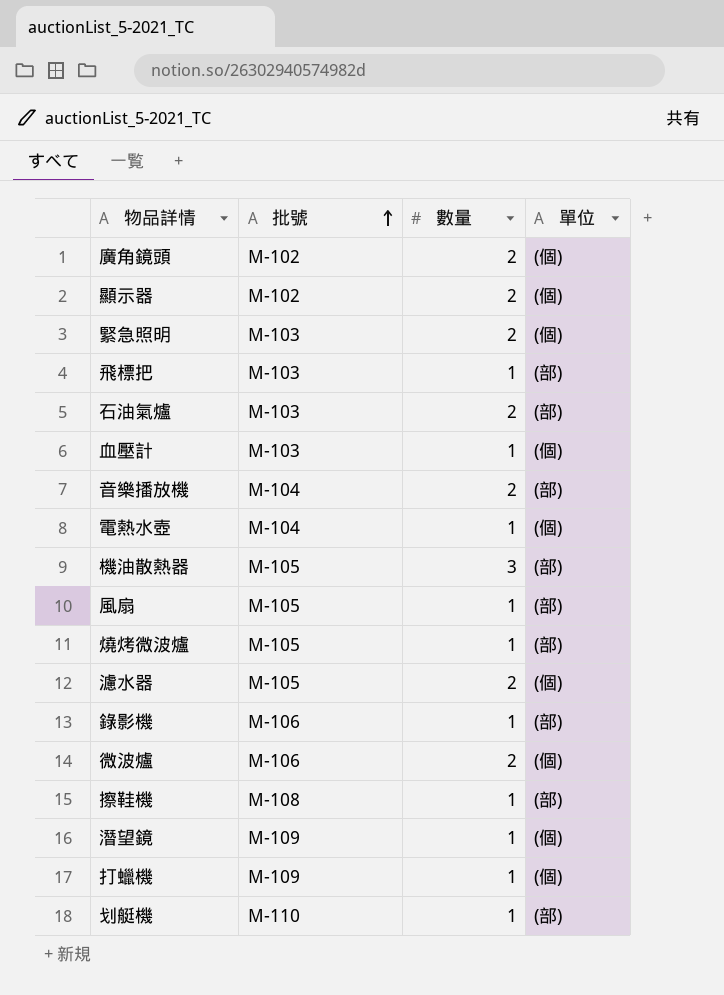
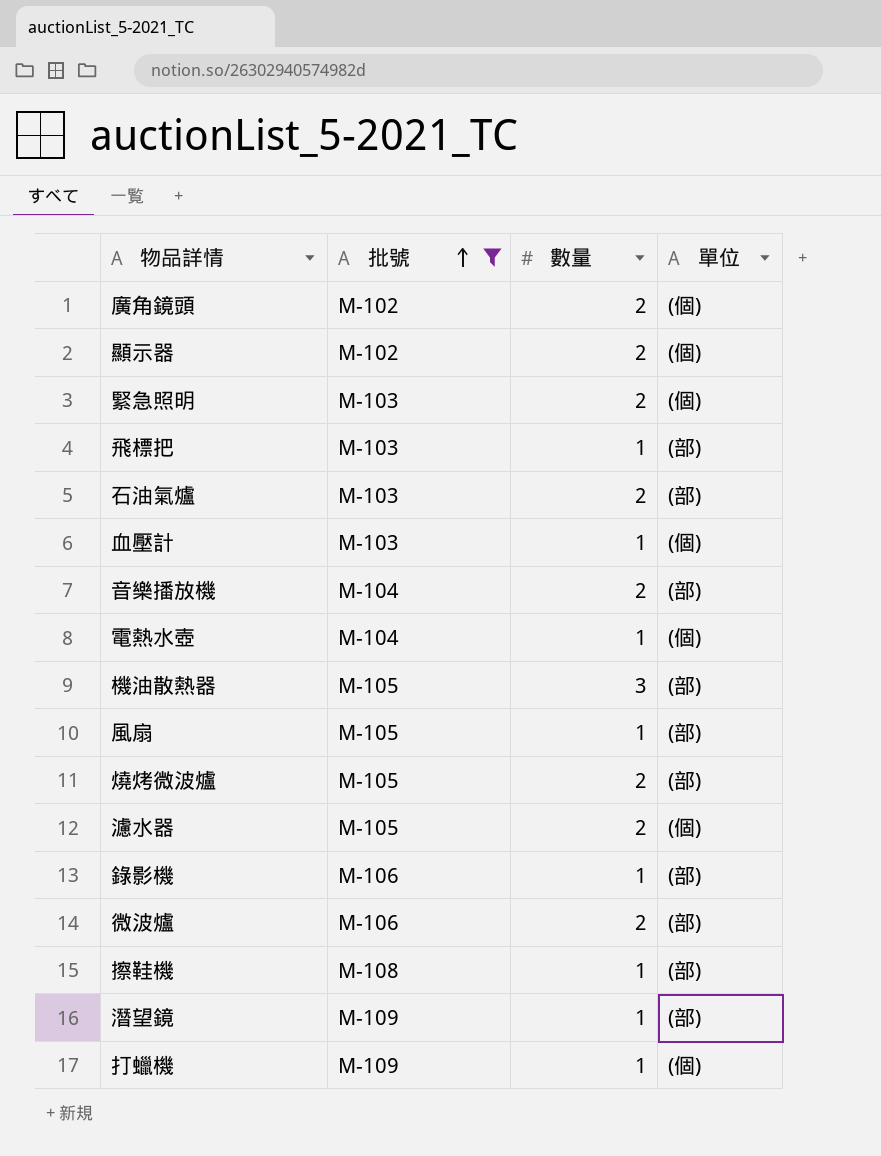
filter: none -> 批號 != M-110
燒烤微波爐 | 數量: 1 -> 2
微波爐 | 單位: (個) -> (部)
潛望鏡 | 單位: (個) -> (部)

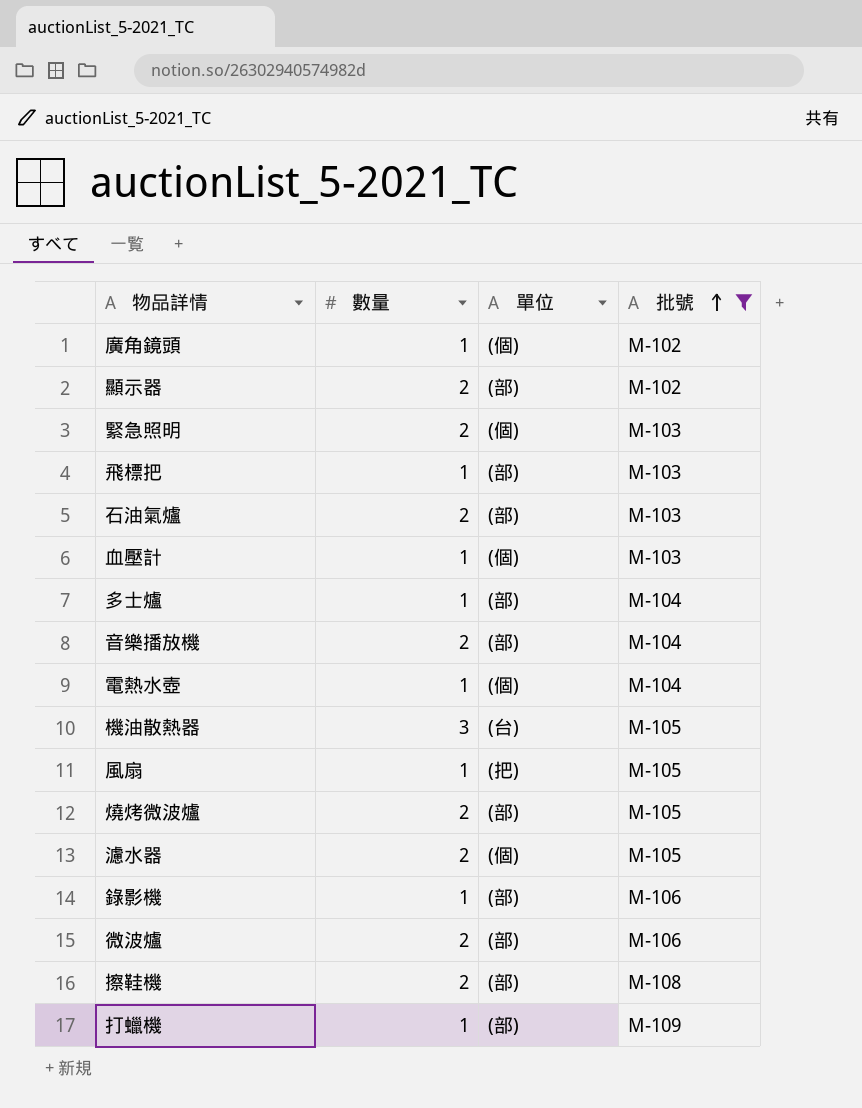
column 批號 | position: 2 -> 4
row 潛望鏡: M-109 | 1 | (部) -> none
廣角鏡頭 | 數量: 2 -> 1
顯示器 | 單位: (個) -> (部)
row 多士爐: none -> 1 | (部) | M-104
機油散熱器 | 單位: (部) -> (台)
風扇 | 單位: (部) -> (把)
擦鞋機 | 數量: 1 -> 2
打蠟機 | 單位: (個) -> (部)

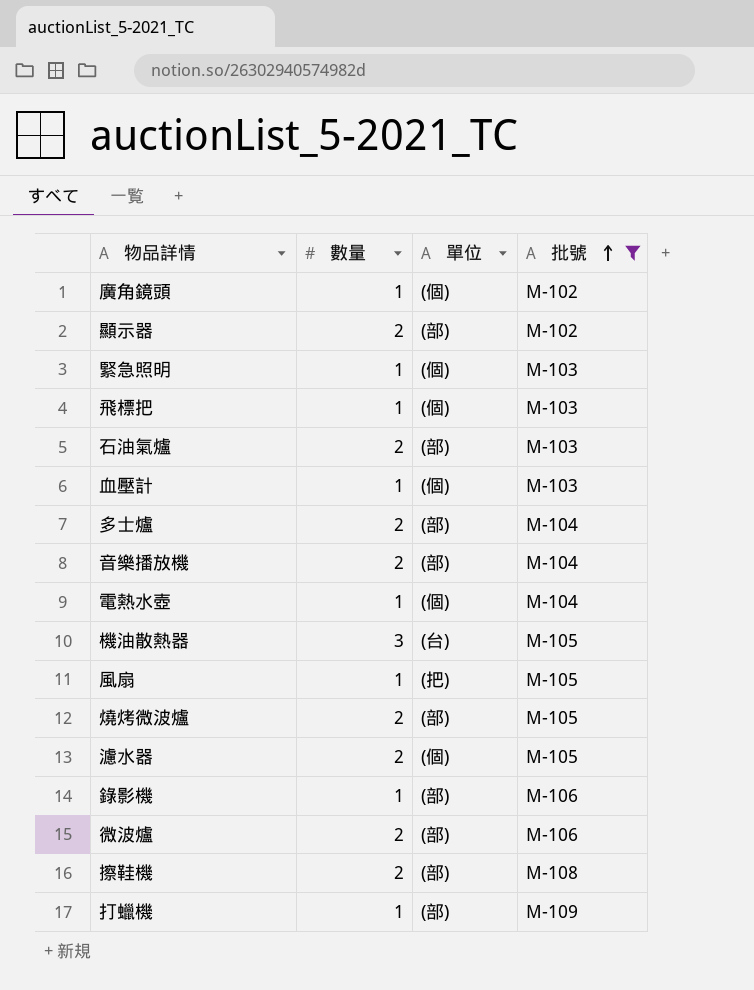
緊急照明 | 數量: 2 -> 1
飛標把 | 單位: (部) -> (個)
多士爐 | 數量: 1 -> 2

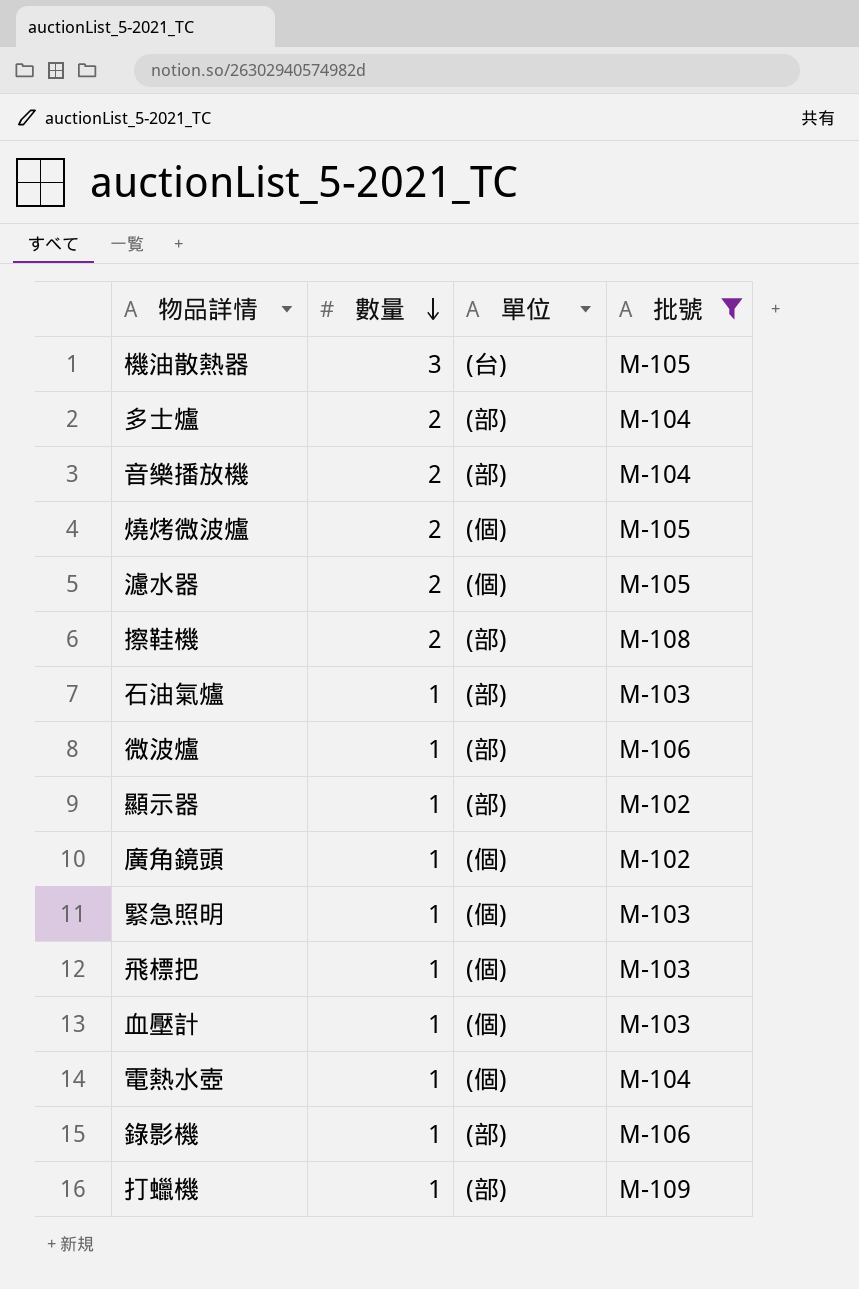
row order: 批號 ascending -> 數量 descending
row 風扇: 1 | (把) | M-105 -> none
燒烤微波爐 | 單位: (部) -> (個)
石油氣爐 | 數量: 2 -> 1
微波爐 | 數量: 2 -> 1
顯示器 | 數量: 2 -> 1

